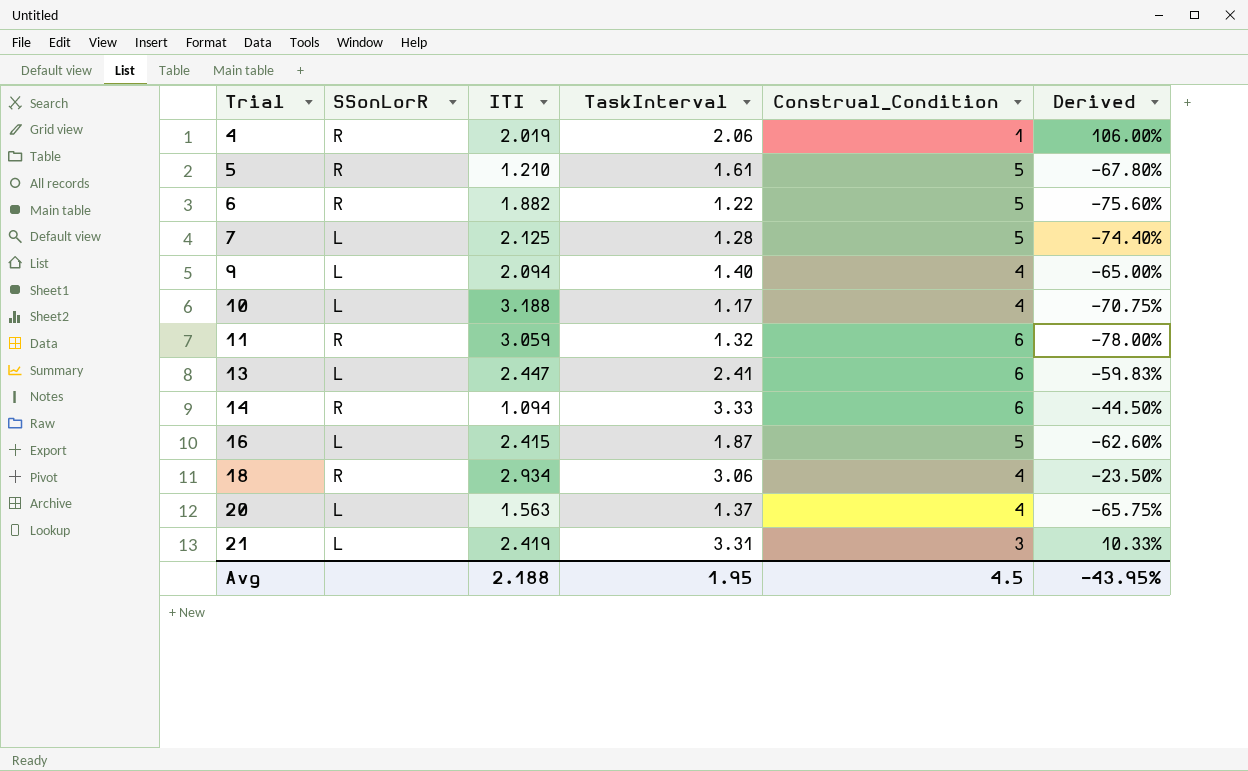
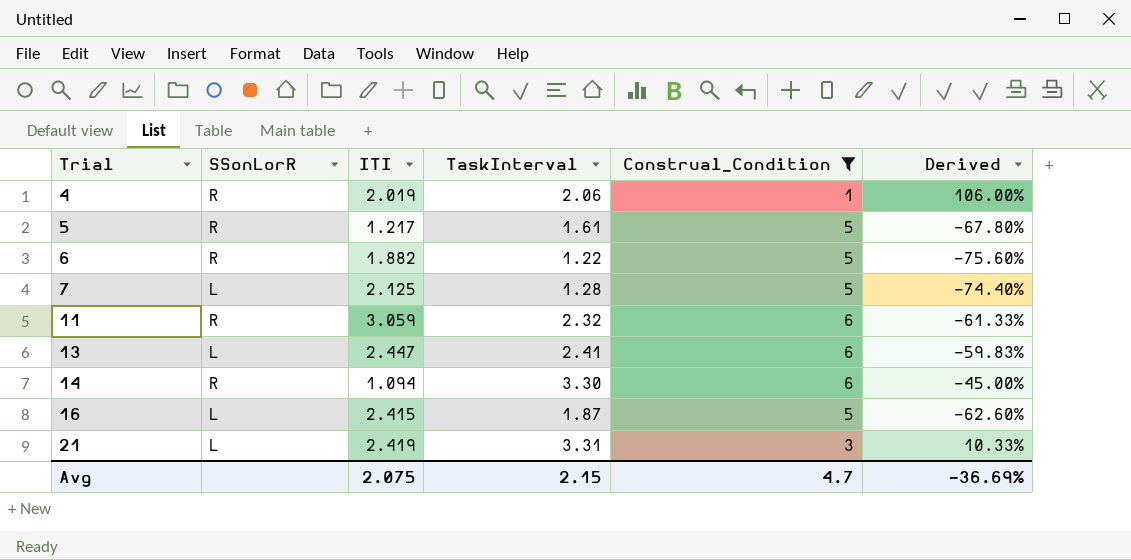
filter: none -> Construal_Condition != 4
5 | ITI: 1.210 -> 1.217
11 | TaskInterval: 1.32 -> 2.32
11 | Derived: -78.00% -> -61.33%
14 | TaskInterval: 3.33 -> 3.30
14 | Derived: -44.50% -> -45.00%
Avg | ITI: 2.188 -> 2.075
Avg | TaskInterval: 1.95 -> 2.15
Avg | Construal_Condition: 4.5 -> 4.7
Avg | Derived: -43.95% -> -36.69%

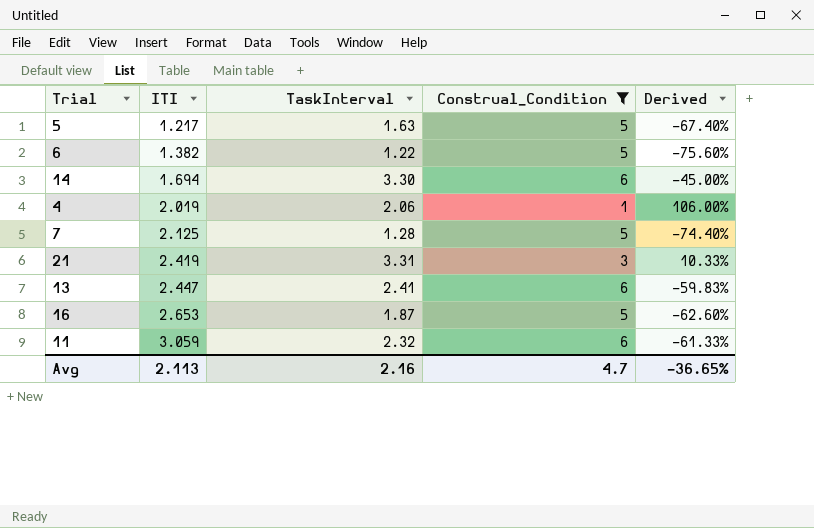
row order: Trial ascending -> ITI ascending
column SSonLorR | position: 2 -> none
5 | TaskInterval: 1.61 -> 1.63
5 | Derived: -67.80% -> -67.40%
6 | ITI: 1.882 -> 1.382
14 | ITI: 1.094 -> 1.694
16 | ITI: 2.415 -> 2.653
Avg | ITI: 2.075 -> 2.113
Avg | TaskInterval: 2.15 -> 2.16
Avg | Derived: -36.69% -> -36.65%

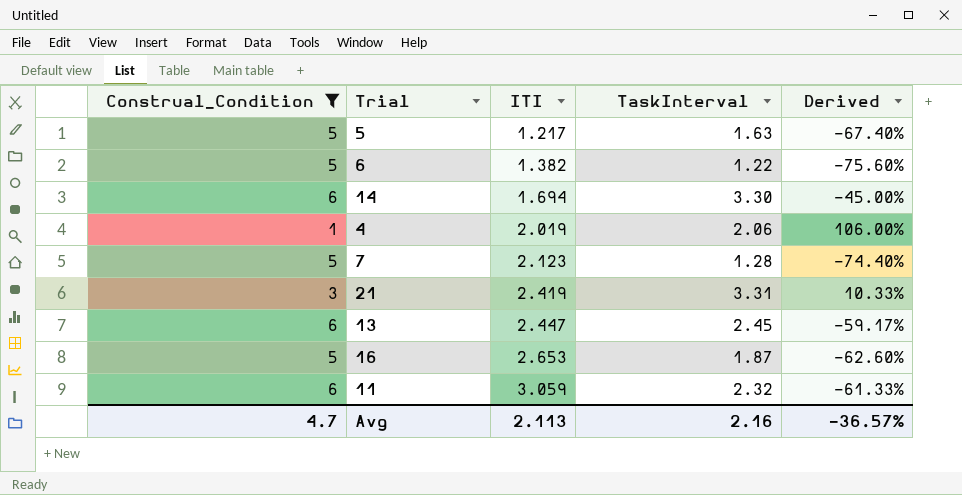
column Construal_Condition | position: 4 -> 1
7 | ITI: 2.125 -> 2.123
13 | TaskInterval: 2.41 -> 2.45
13 | Derived: -59.83% -> -59.17%
Avg | Derived: -36.65% -> -36.57%

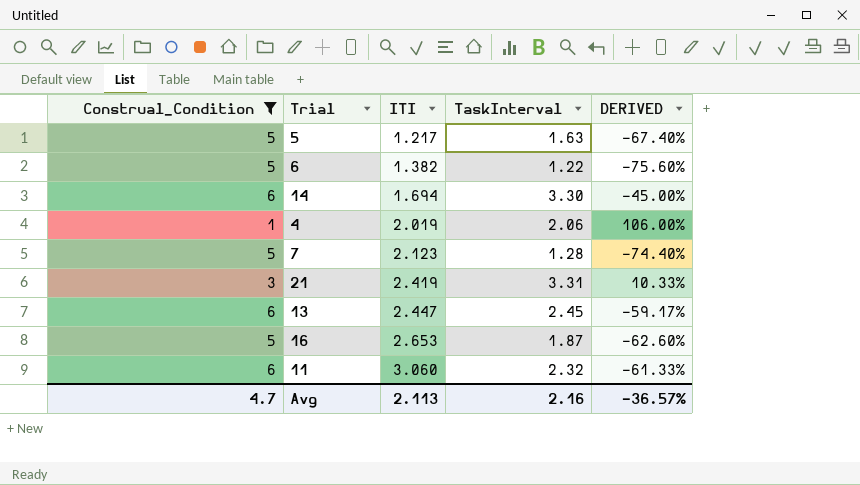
column name: Derived -> DERIVED
11 | ITI: 3.059 -> 3.060

